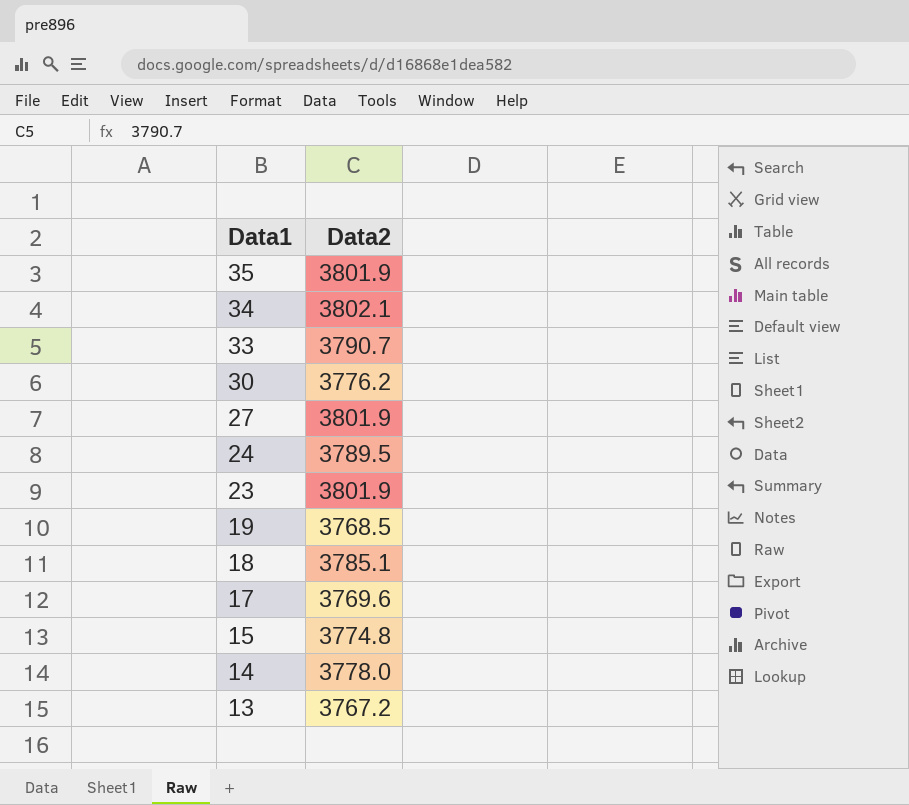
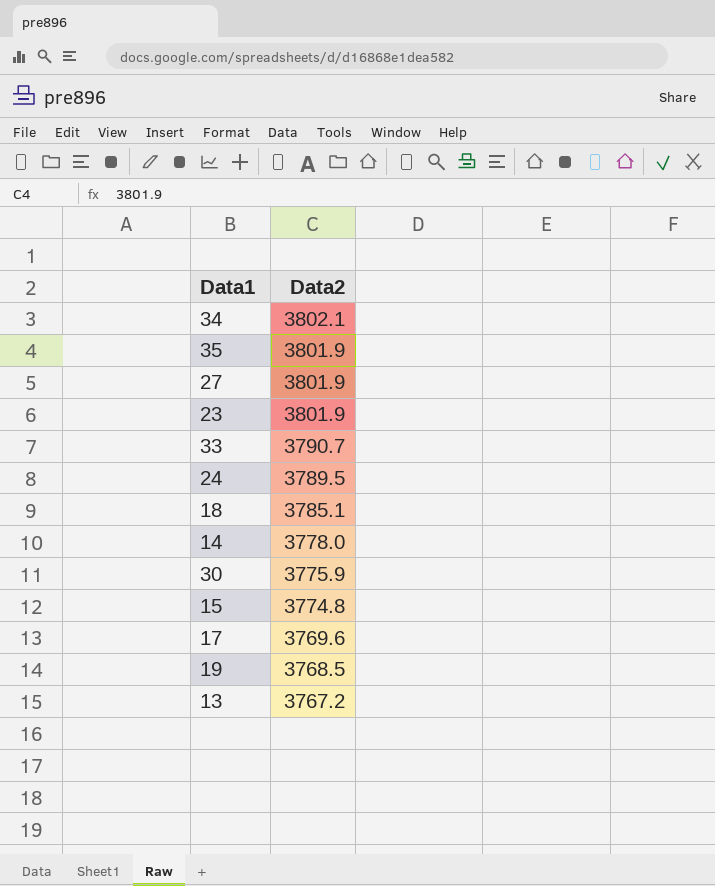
row order: Data1 descending -> Data2 descending
30 | Data2: 3776.2 -> 3775.9

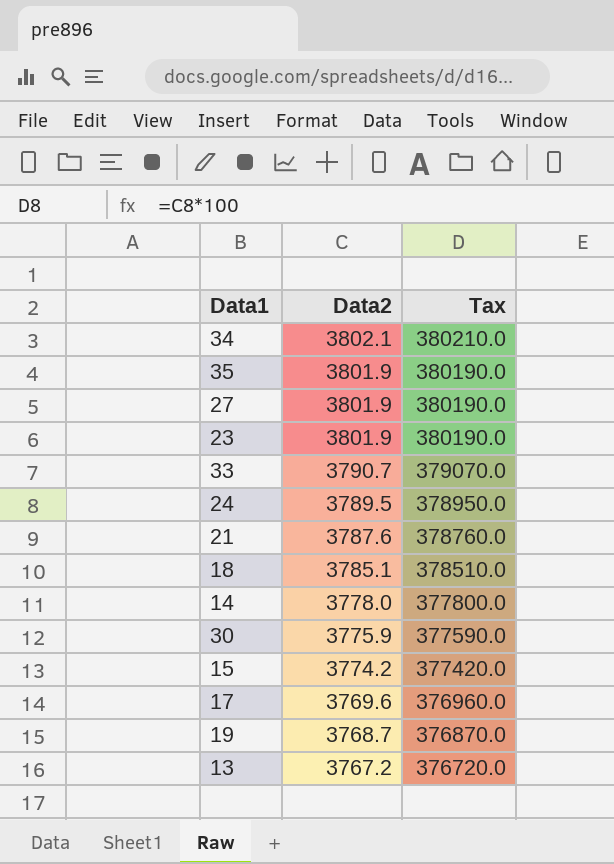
column Tax | formula: none -> [Data2] * 100
row 21: none -> 3787.6 | 378760.0
15 | Data2: 3774.8 -> 3774.2
19 | Data2: 3768.5 -> 3768.7

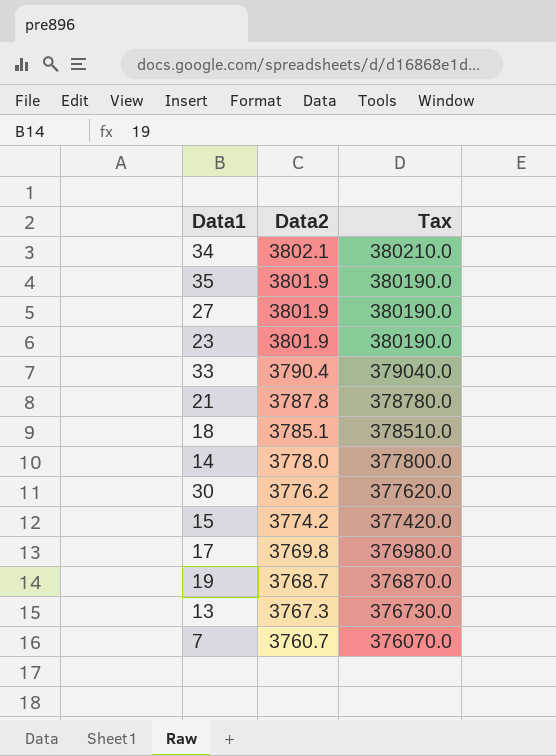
row 24: 3789.5 | 378950.0 -> none
33 | Data2: 3790.7 -> 3790.4
33 | Tax: 379070.0 -> 379040.0
21 | Data2: 3787.6 -> 3787.8
21 | Tax: 378760.0 -> 378780.0
30 | Data2: 3775.9 -> 3776.2
30 | Tax: 377590.0 -> 377620.0
17 | Data2: 3769.6 -> 3769.8
17 | Tax: 376960.0 -> 376980.0
13 | Data2: 3767.2 -> 3767.3
13 | Tax: 376720.0 -> 376730.0
row 7: none -> 3760.7 | 376070.0

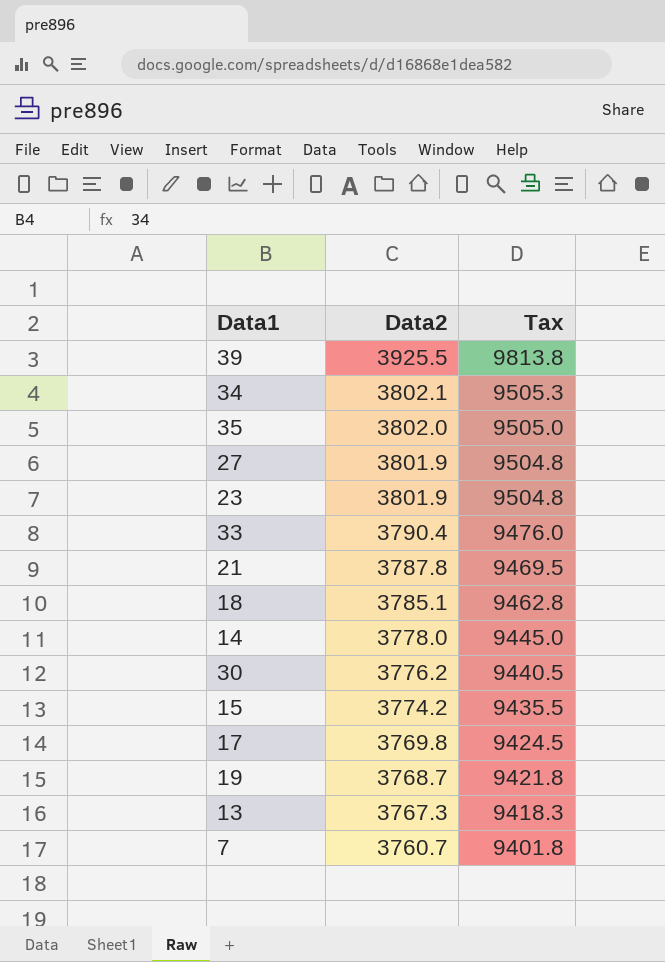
column Tax | formula: [Data2] * 100 -> [Data2] * 2.5
row 39: none -> 3925.5 | 9813.8
35 | Data2: 3801.9 -> 3802.0

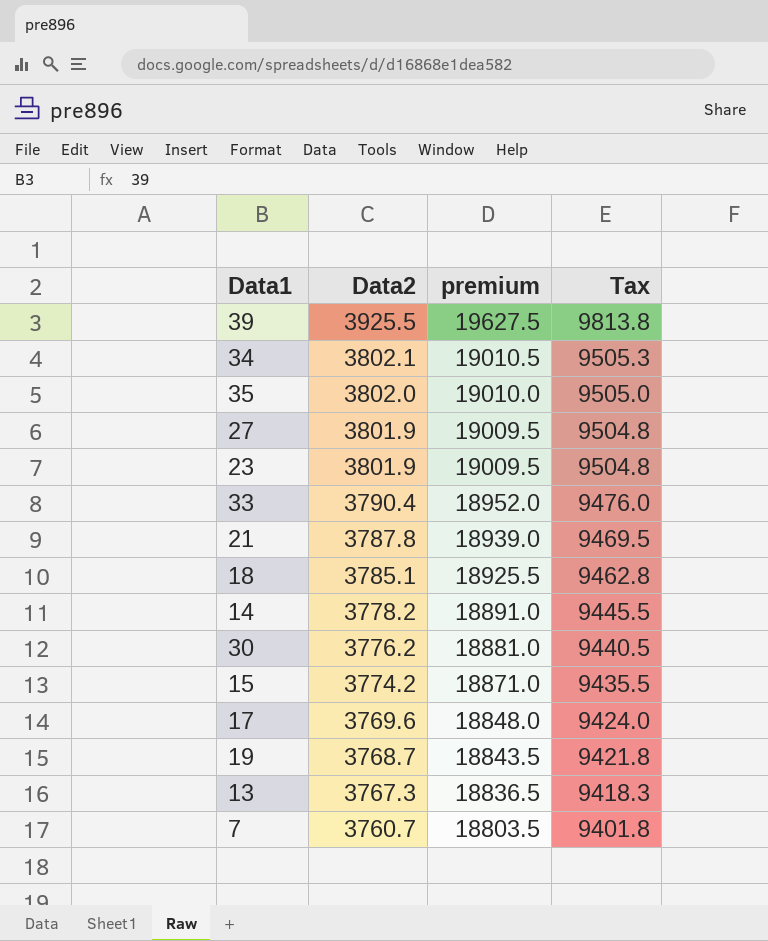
column premium | formula: none -> [Data2] * 5
14 | Data2: 3778.0 -> 3778.2
14 | Tax: 9445.0 -> 9445.5
17 | Data2: 3769.8 -> 3769.6
17 | Tax: 9424.5 -> 9424.0

